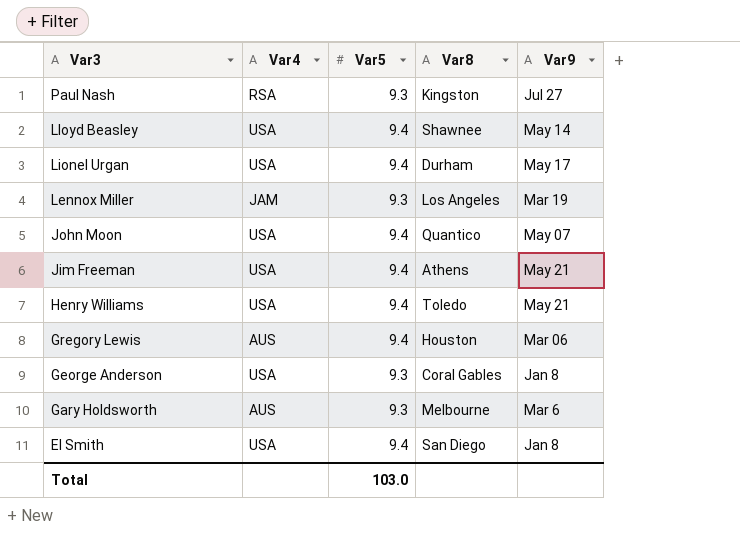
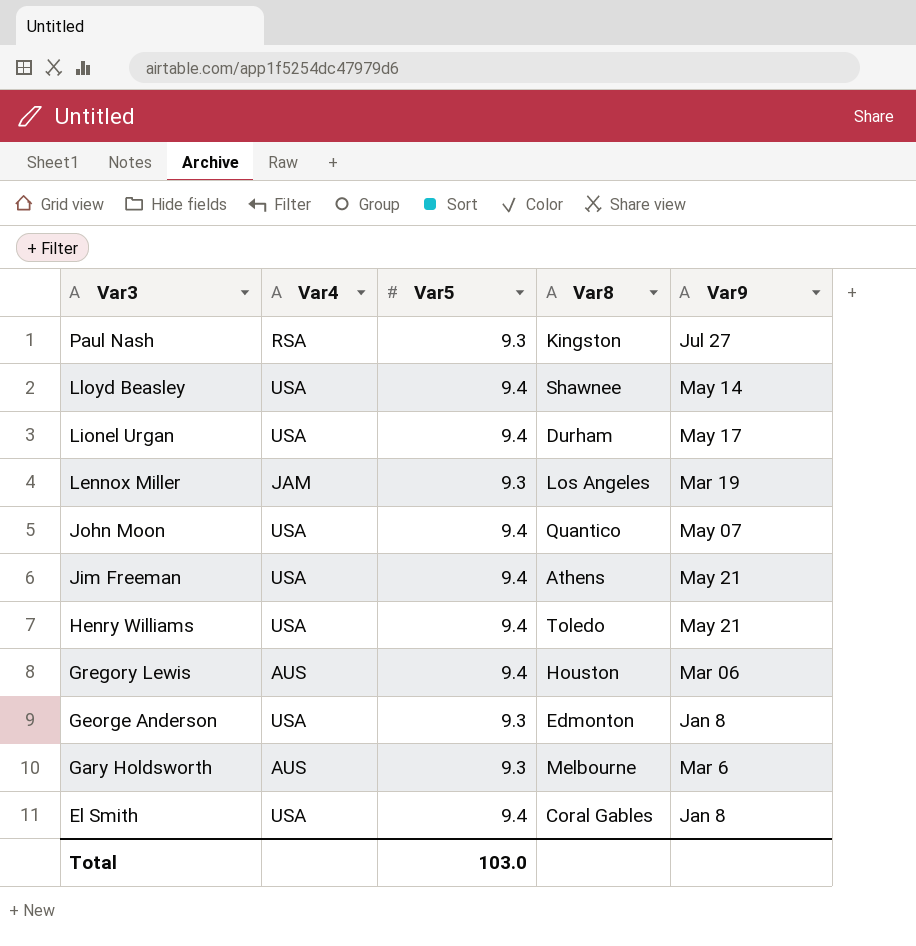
George Anderson | Var8: Coral Gables -> Edmonton
El Smith | Var8: San Diego -> Coral Gables

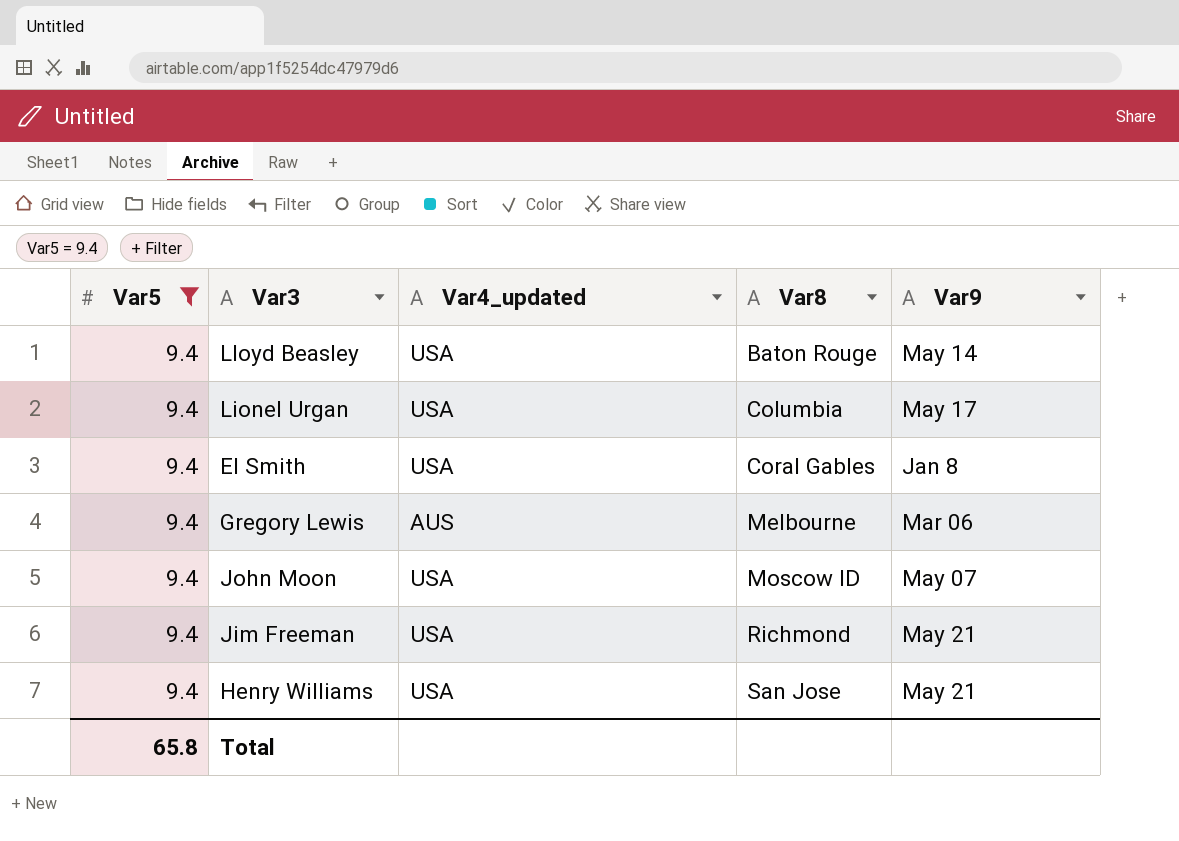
filter: none -> Var5 = 9.4
row order: Var3 descending -> Var8 ascending
column Var5 | position: 3 -> 1
column name: Var4 -> Var4_updated
Lloyd Beasley | Var8: Shawnee -> Baton Rouge
Lionel Urgan | Var8: Durham -> Columbia
Gregory Lewis | Var8: Houston -> Melbourne
John Moon | Var8: Quantico -> Moscow ID
Jim Freeman | Var8: Athens -> Richmond
Henry Williams | Var8: Toledo -> San Jose
Total | Var5: 103.0 -> 65.8

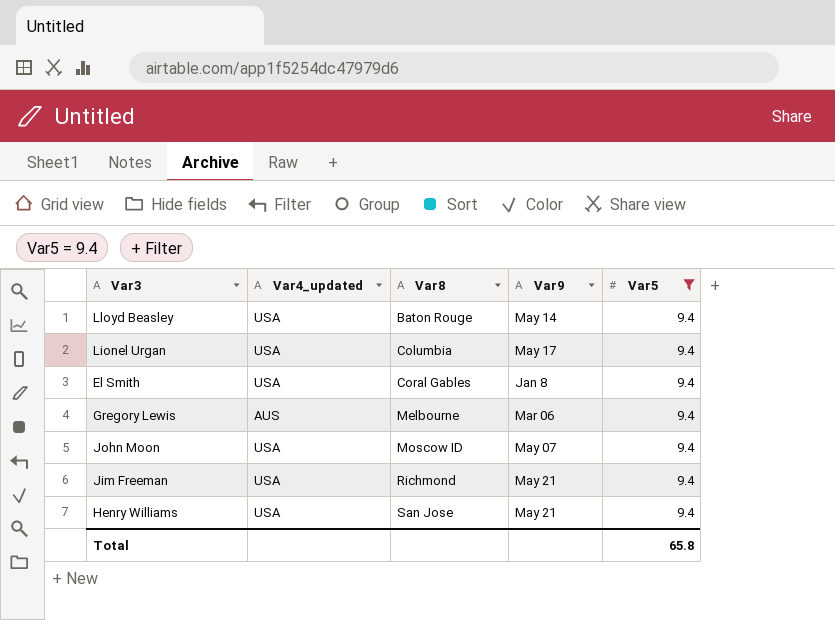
column Var5 | position: 1 -> 5

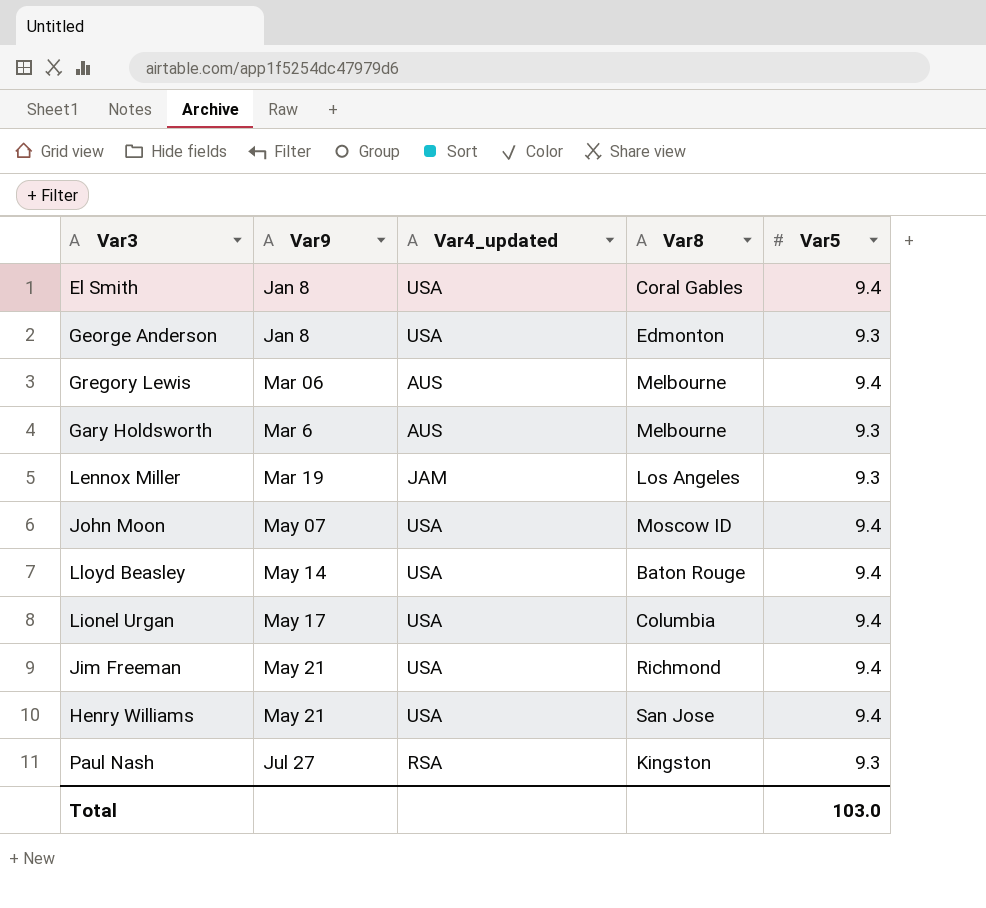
filter: Var5 = 9.4 -> none
row order: Var8 ascending -> Var9 ascending
column Var9 | position: 4 -> 2
Total | Var5: 65.8 -> 103.0

